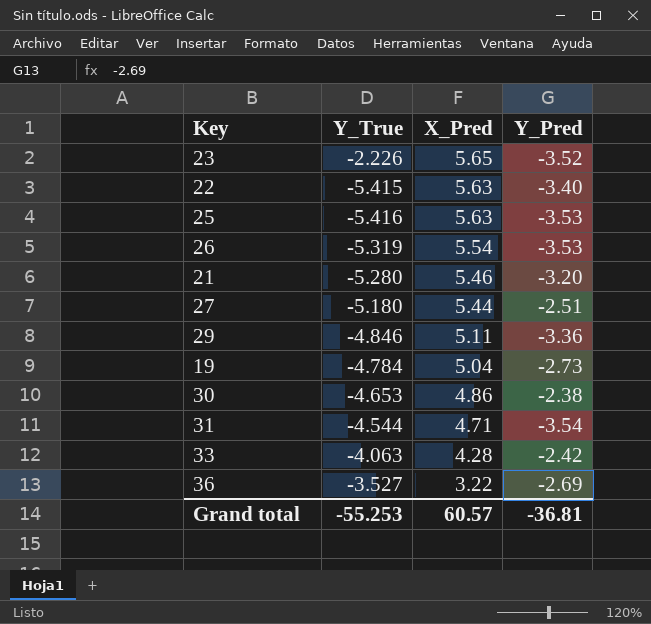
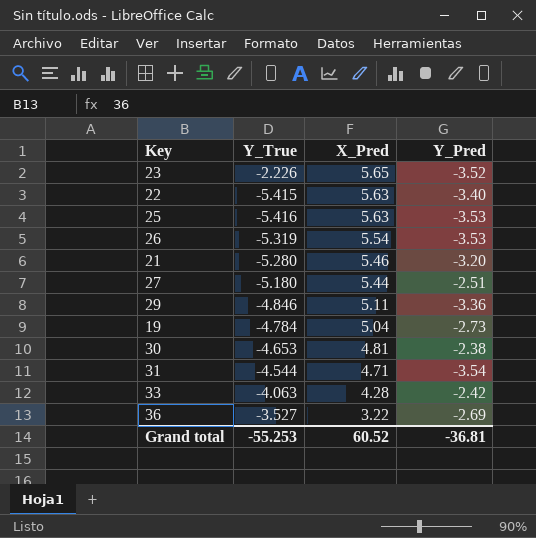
30 | X_Pred: 4.86 -> 4.81
Grand total | X_Pred: 60.57 -> 60.52

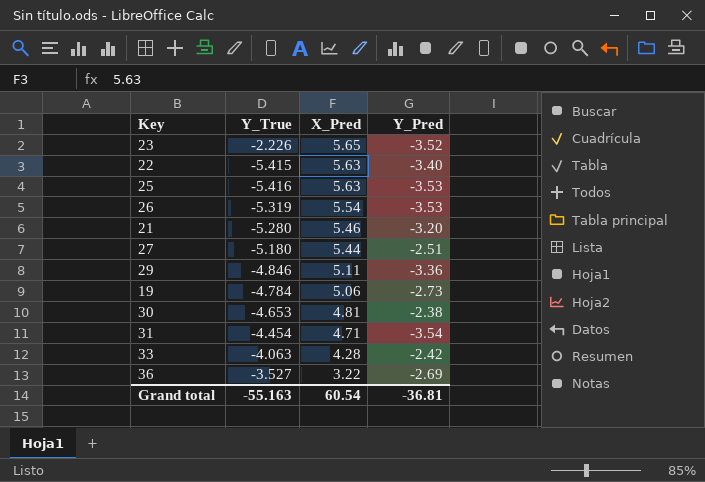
19 | X_Pred: 5.04 -> 5.06
31 | Y_True: -4.544 -> -4.454
Grand total | Y_True: -55.253 -> -55.163
Grand total | X_Pred: 60.52 -> 60.54

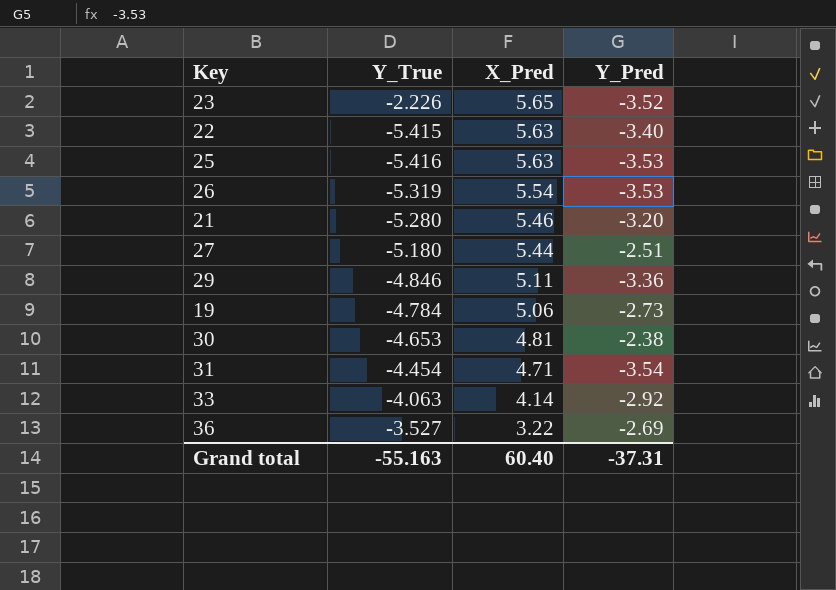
33 | X_Pred: 4.28 -> 4.14
33 | Y_Pred: -2.42 -> -2.92
Grand total | X_Pred: 60.54 -> 60.40
Grand total | Y_Pred: -36.81 -> -37.31

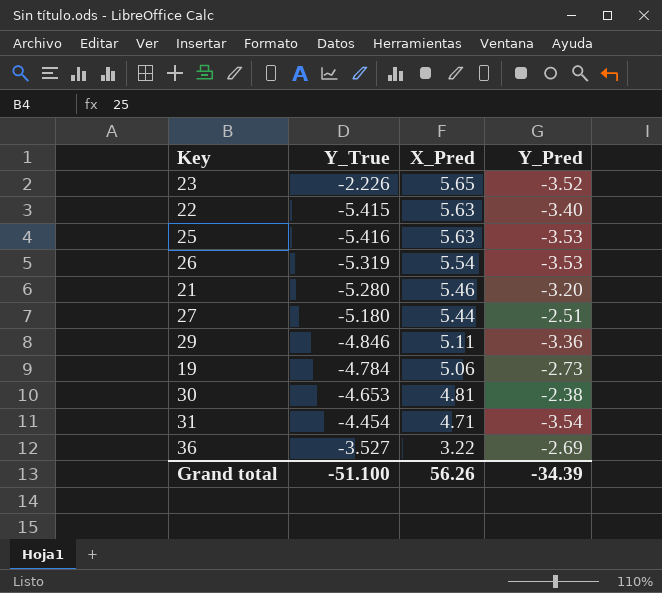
row 33: -4.063 | 4.14 | -2.92 -> none
Grand total | Y_True: -55.163 -> -51.100
Grand total | X_Pred: 60.40 -> 56.26
Grand total | Y_Pred: -37.31 -> -34.39

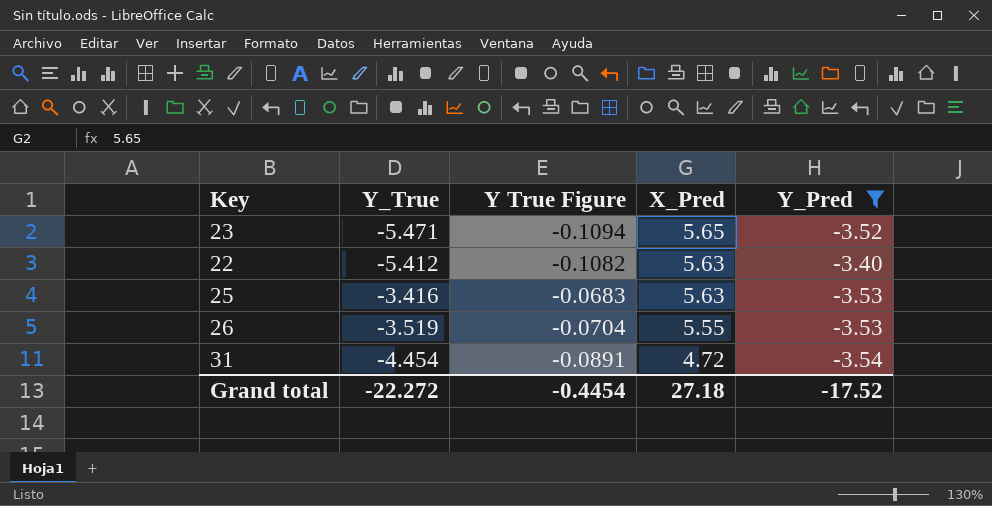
filter: none -> Y_Pred <= -3.40
column Y True Figure | formula: none -> [Y_True] * 0.02
23 | Y_True: -2.226 -> -5.471
22 | Y_True: -5.415 -> -5.412
25 | Y_True: -5.416 -> -3.416
26 | Y_True: -5.319 -> -3.519
26 | X_Pred: 5.54 -> 5.55
31 | X_Pred: 4.71 -> 4.72
Grand total | Y_True: -51.100 -> -22.272
Grand total | X_Pred: 56.26 -> 27.18
Grand total | Y_Pred: -34.39 -> -17.52

